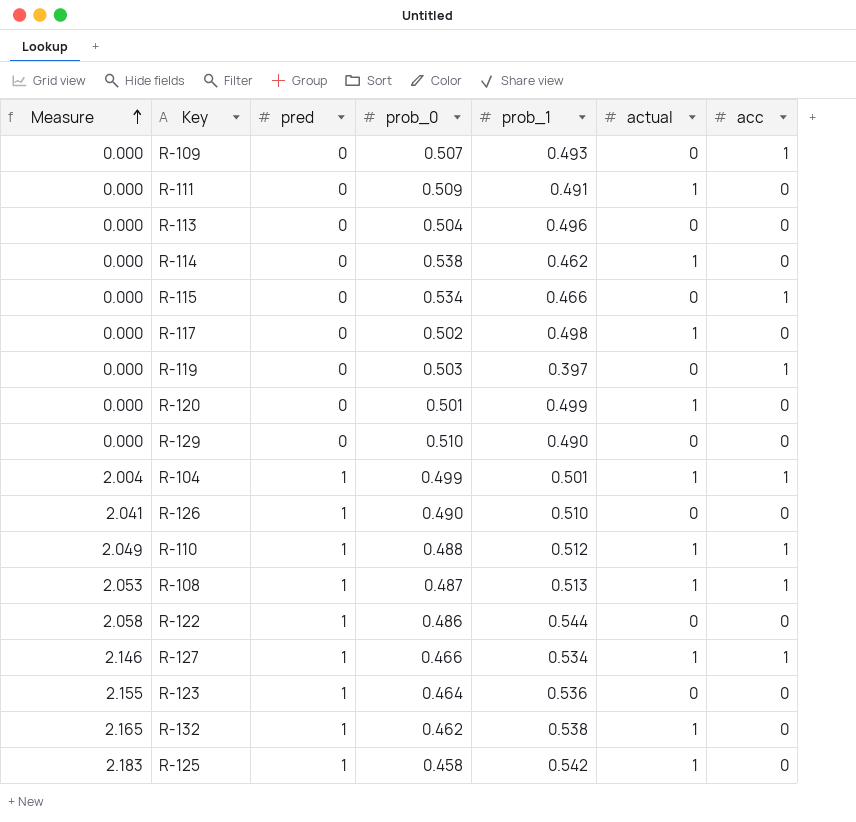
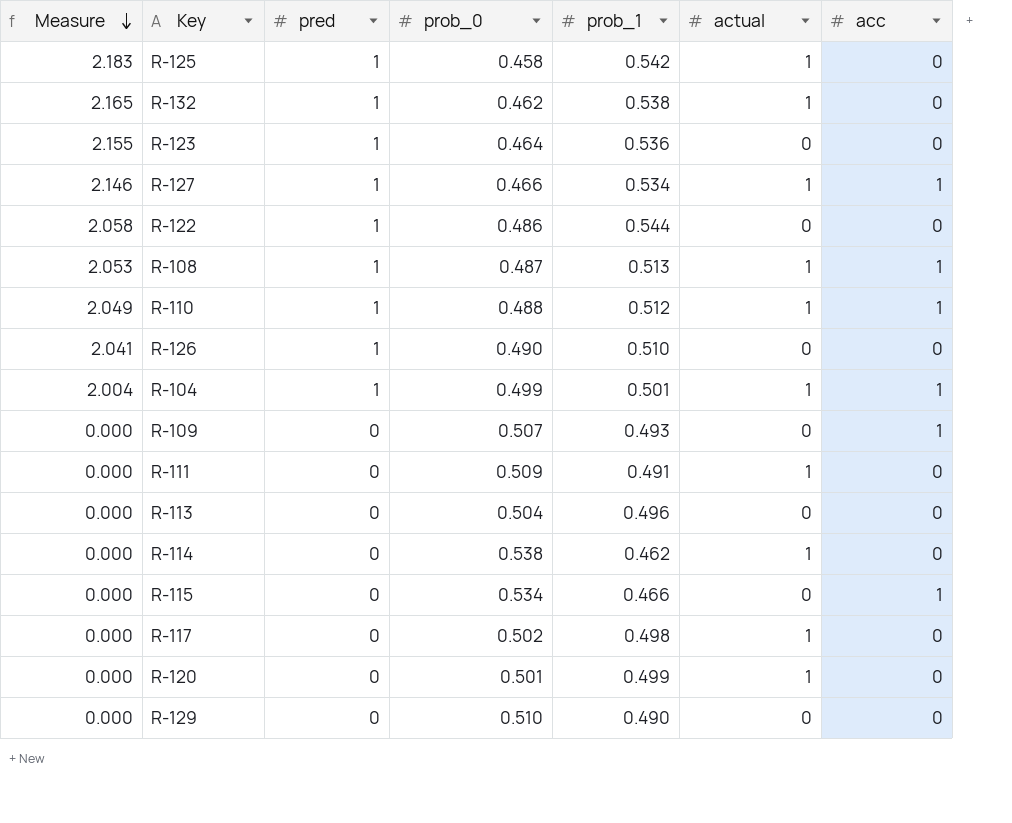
row order: Measure ascending -> Measure descending
row R-119: 0.000 | 0 | 0.503 | 0.397 | 0 | 1 -> none

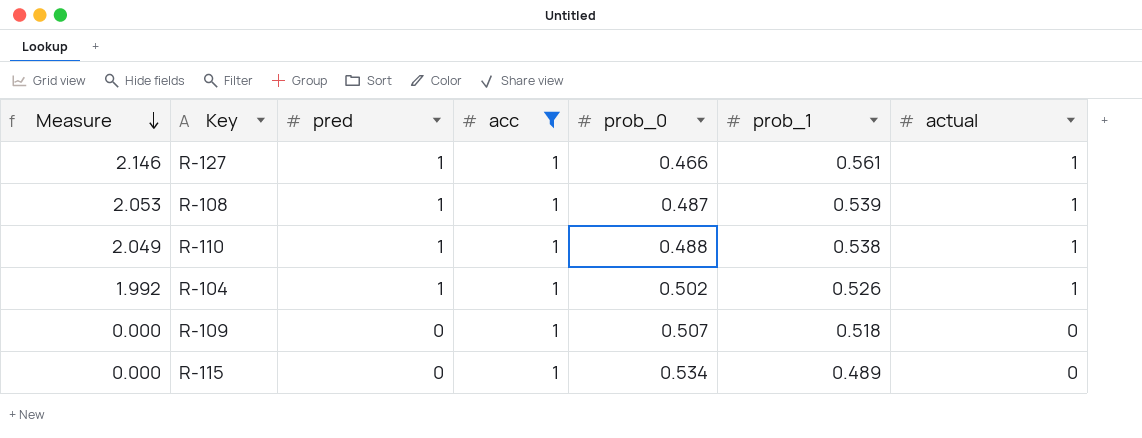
filter: none -> acc = 1
column acc | position: 7 -> 4
R-127 | prob_1: 0.534 -> 0.561
R-108 | prob_1: 0.513 -> 0.539
R-110 | prob_1: 0.512 -> 0.538
R-104 | Measure: 2.004 -> 1.992
R-104 | prob_0: 0.499 -> 0.502
R-104 | prob_1: 0.501 -> 0.526
R-109 | prob_1: 0.493 -> 0.518
R-115 | prob_1: 0.466 -> 0.489

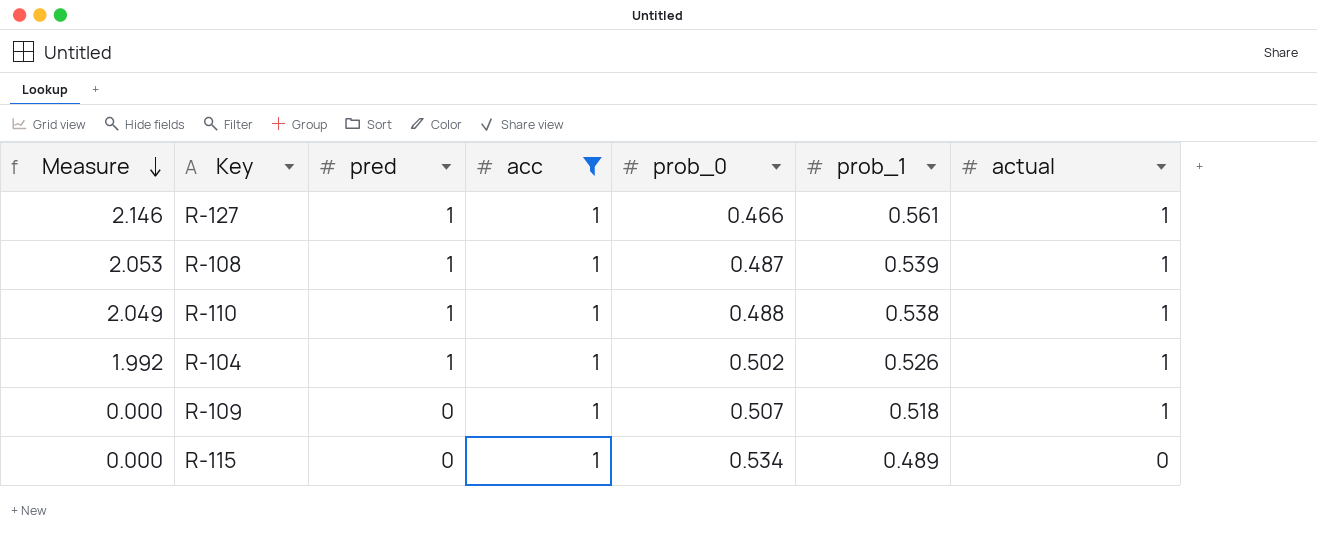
R-109 | actual: 0 -> 1

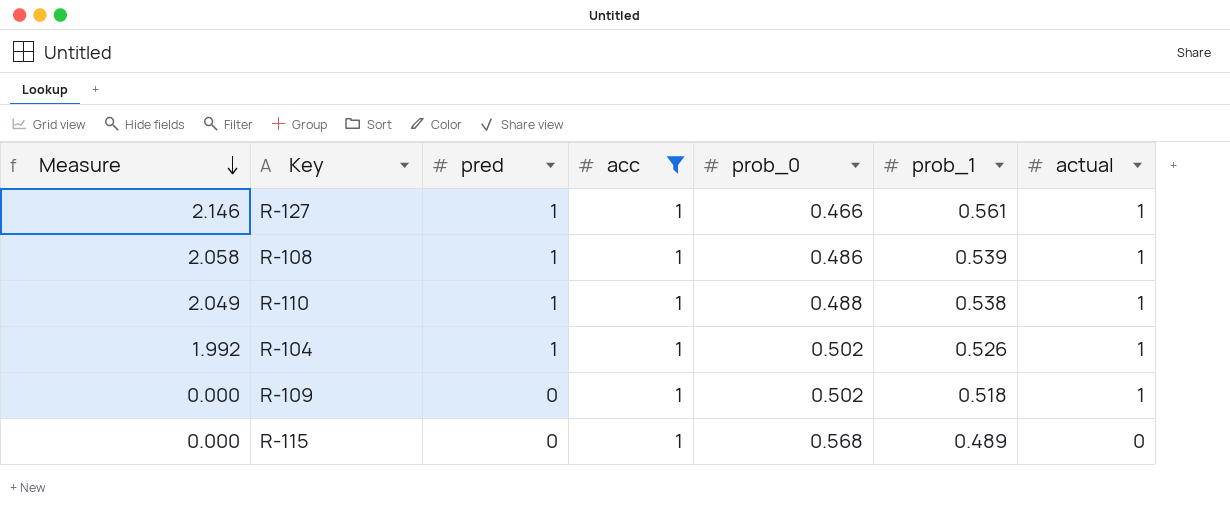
R-108 | Measure: 2.053 -> 2.058
R-108 | prob_0: 0.487 -> 0.486
R-109 | prob_0: 0.507 -> 0.502
R-115 | prob_0: 0.534 -> 0.568

